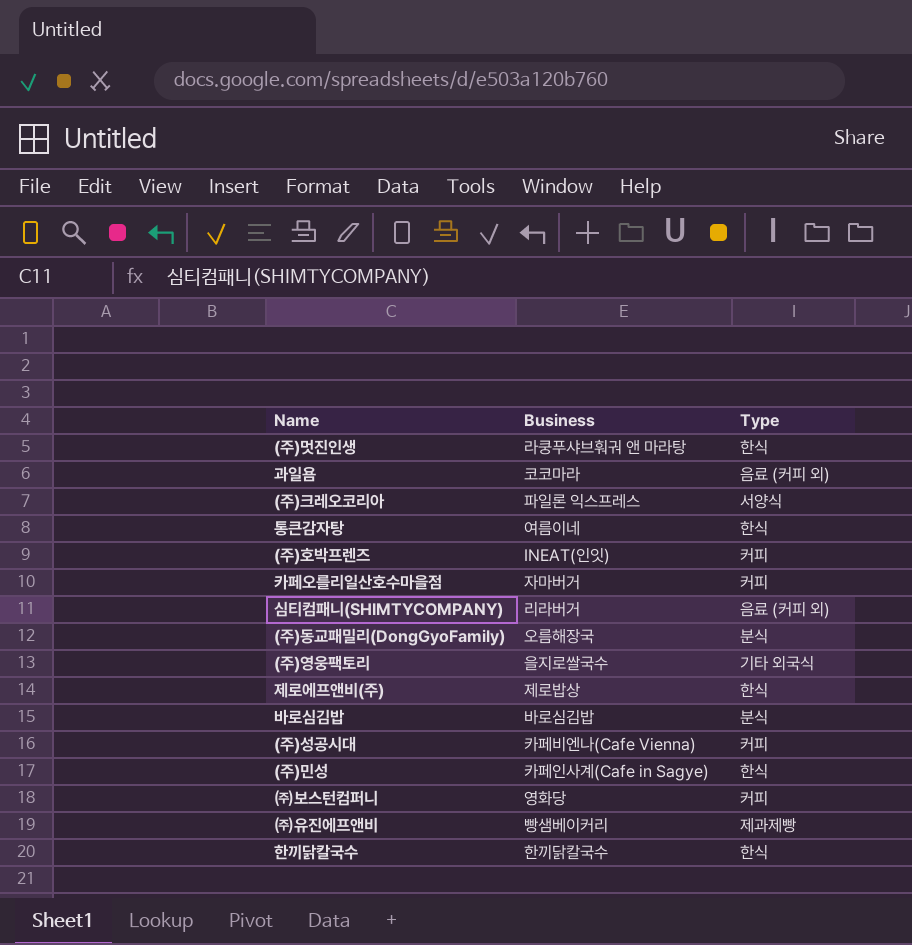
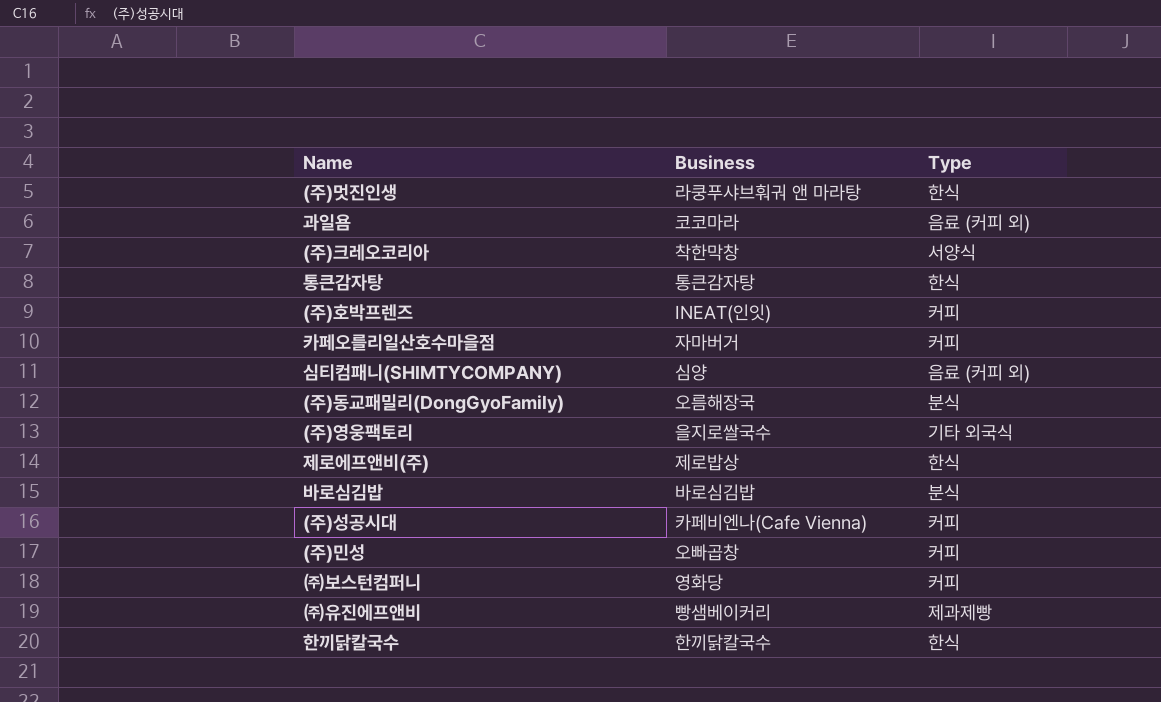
(주)크레오코리아 | Business: 파일론 익스프레스 -> 착한막창
통큰감자탕 | Business: 여름이네 -> 통큰감자탕
심티컴패니(SHIMTYCOMPANY) | Business: 리라버거 -> 심양
(주)민성 | Business: 카페인사계(Cafe in Sagye) -> 오빠곱창
(주)민성 | Type: 한식 -> 커피

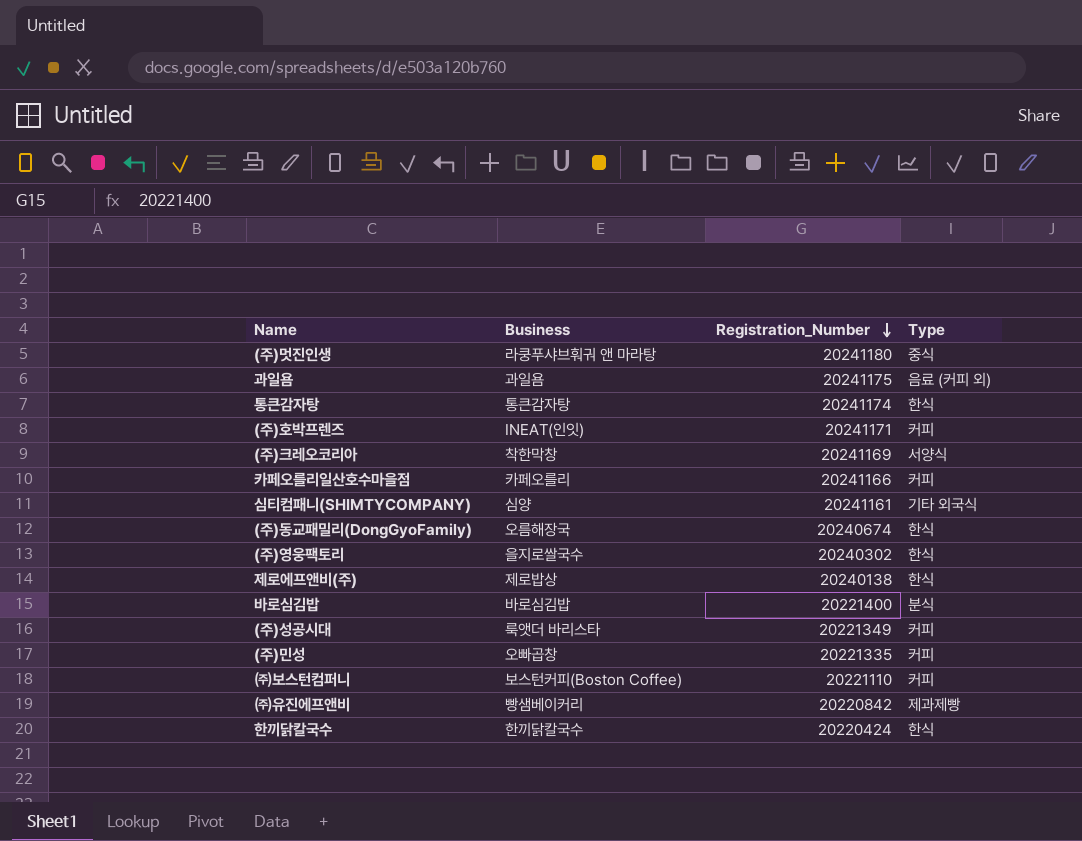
row order: none -> Registration_Number descending
column Registration_Number | position: none -> 3
(주)멋진인생 | Type: 한식 -> 중식
과일욤 | Business: 코코마라 -> 과일욤
카페오를리일산호수마을점 | Business: 자마버거 -> 카페오를리
심티컴패니(SHIMTYCOMPANY) | Type: 음료 (커피 외) -> 기타 외국식
(주)동교패밀리(DongGyoFamily) | Type: 분식 -> 한식
(주)영웅팩토리 | Type: 기타 외국식 -> 한식
(주)성공시대 | Business: 카페비엔나(Cafe Vienna) -> 룩앳더 바리스타
㈜보스턴컴퍼니 | Business: 영화당 -> 보스턴커피(Boston Coffee)

